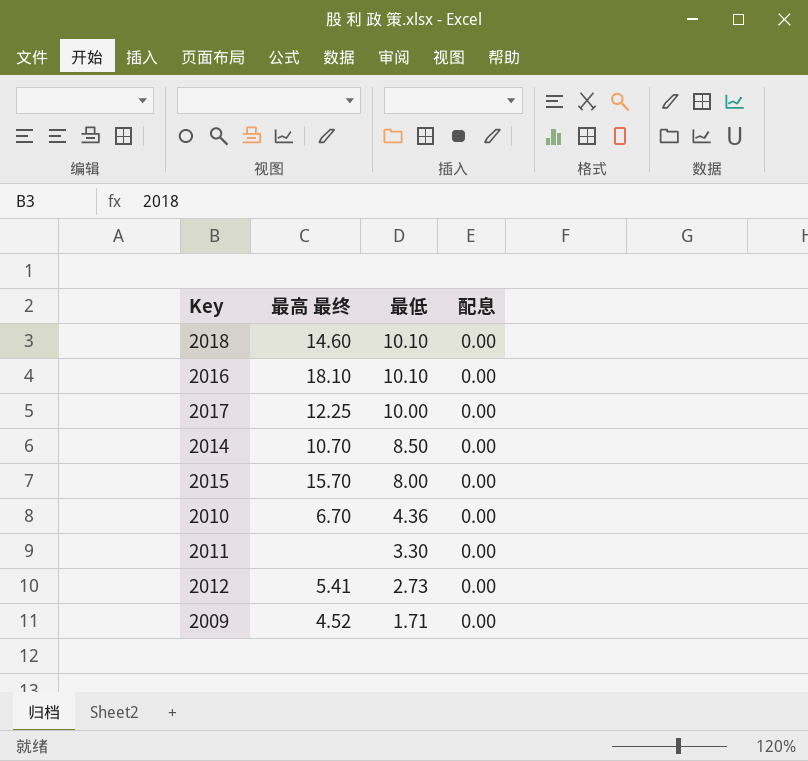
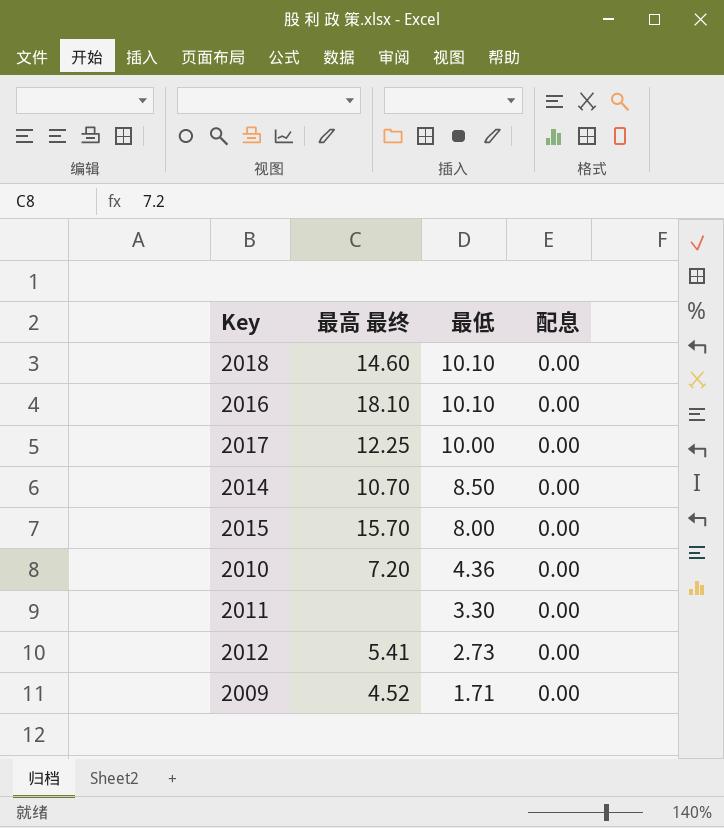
2010 | 最高 最终: 6.70 -> 7.20

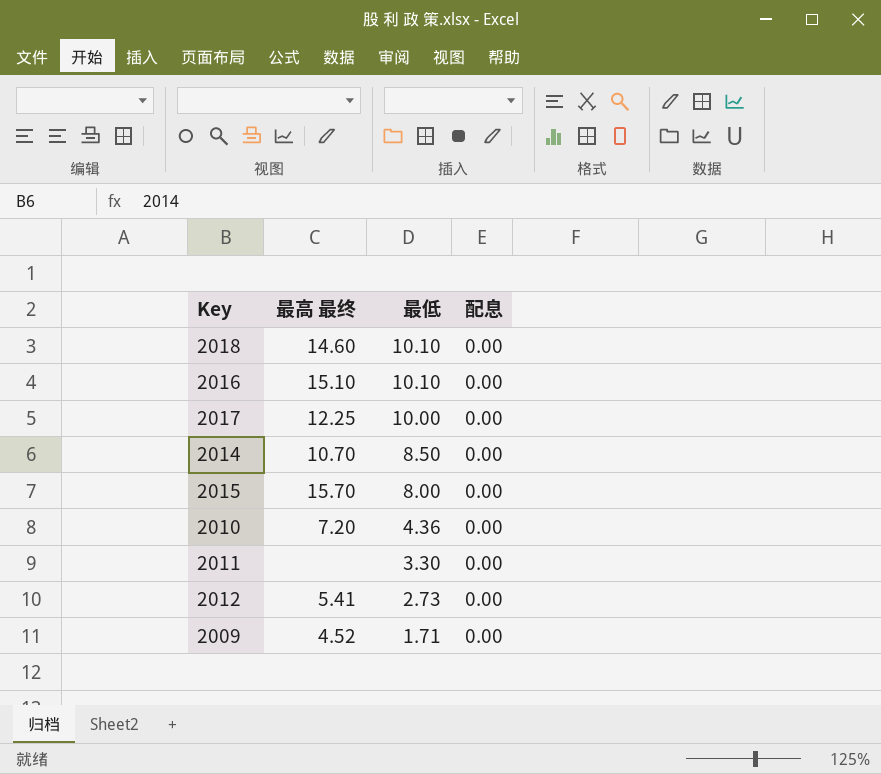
2016 | 最高 最终: 18.10 -> 15.10

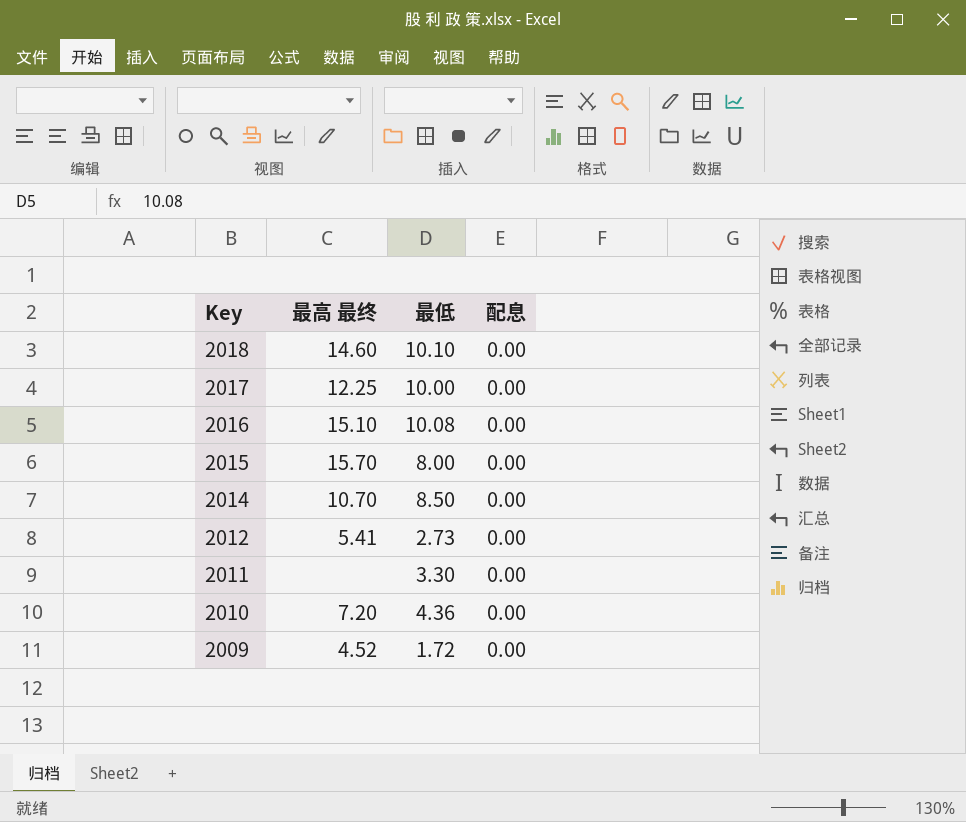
row order: 最低 descending -> Key descending
2016 | 最低: 10.10 -> 10.08
2009 | 最低: 1.71 -> 1.72

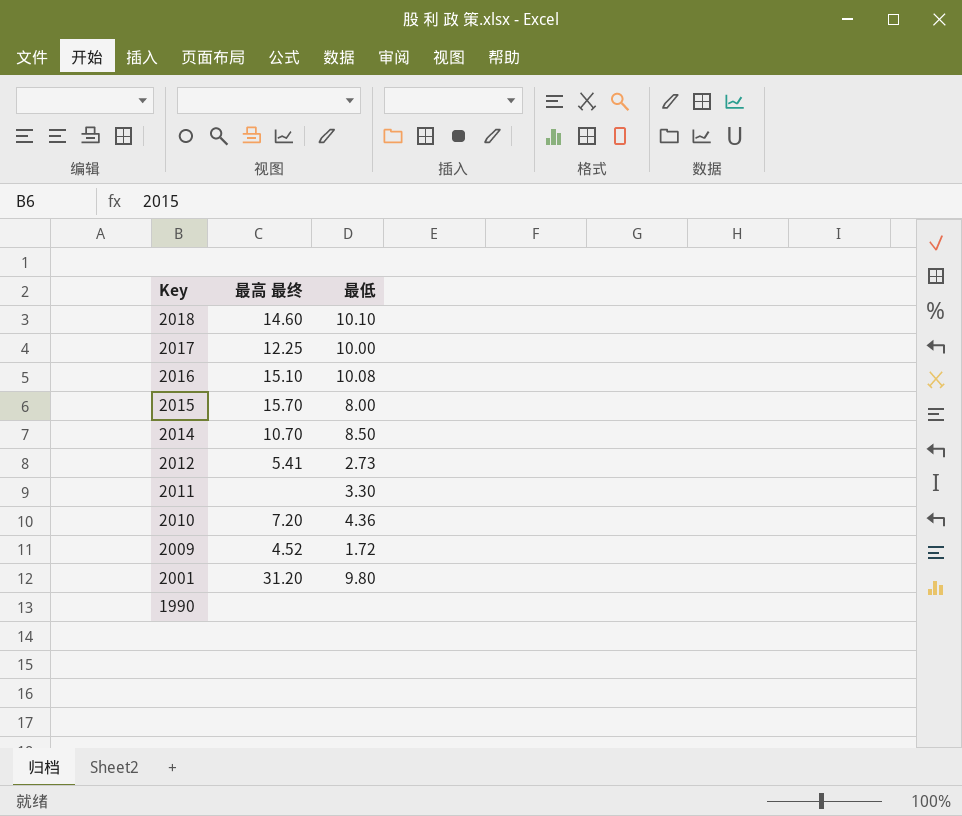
column 配息 | position: 4 -> none
row 2001: none -> 31.20 | 9.80
row 1990: none -> none | none

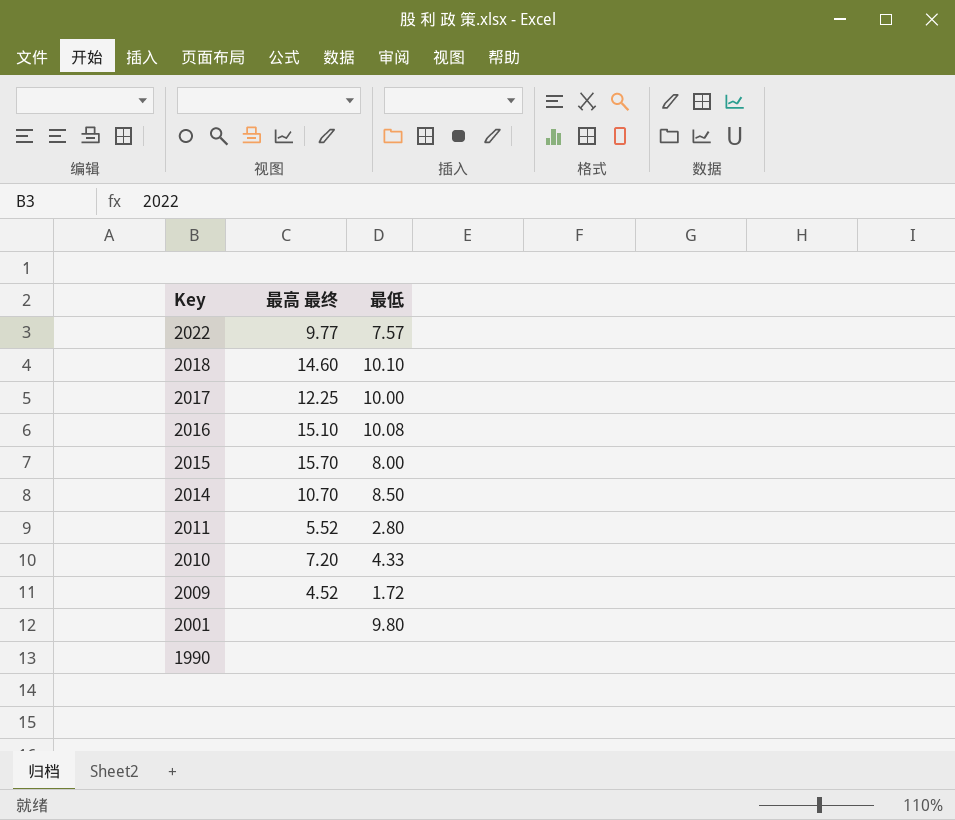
row 2012: 5.41 | 2.73 -> none
row 2022: none -> 9.77 | 7.57
2011 | 最高 最终: none -> 5.52
2011 | 最低: 3.30 -> 2.80
2010 | 最低: 4.36 -> 4.33
2001 | 最高 最终: 31.20 -> none

